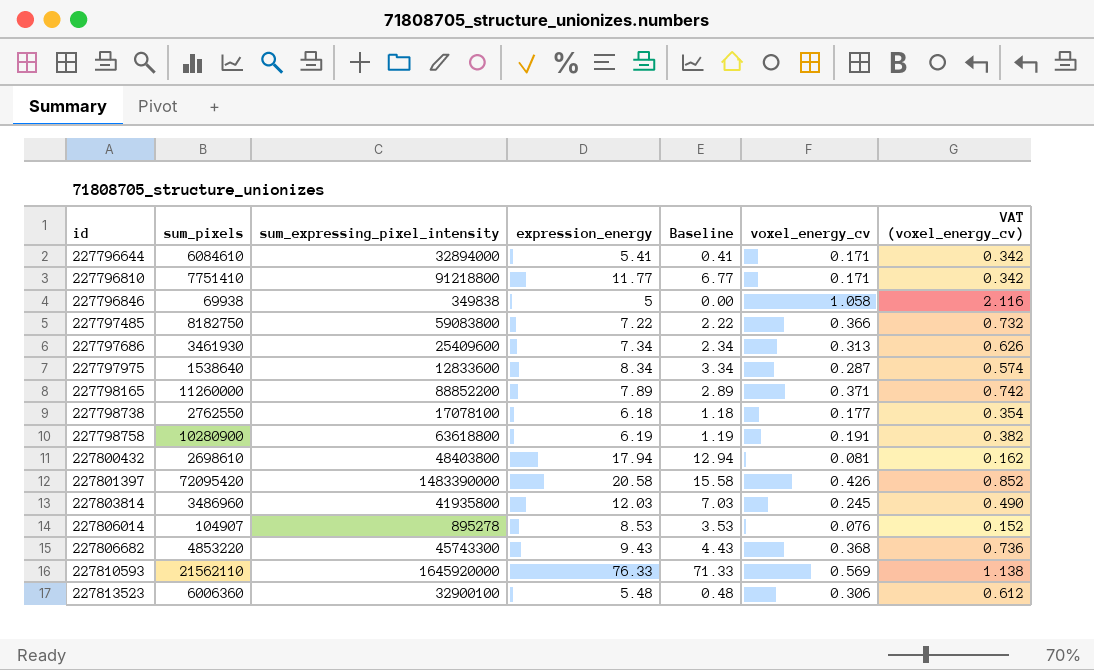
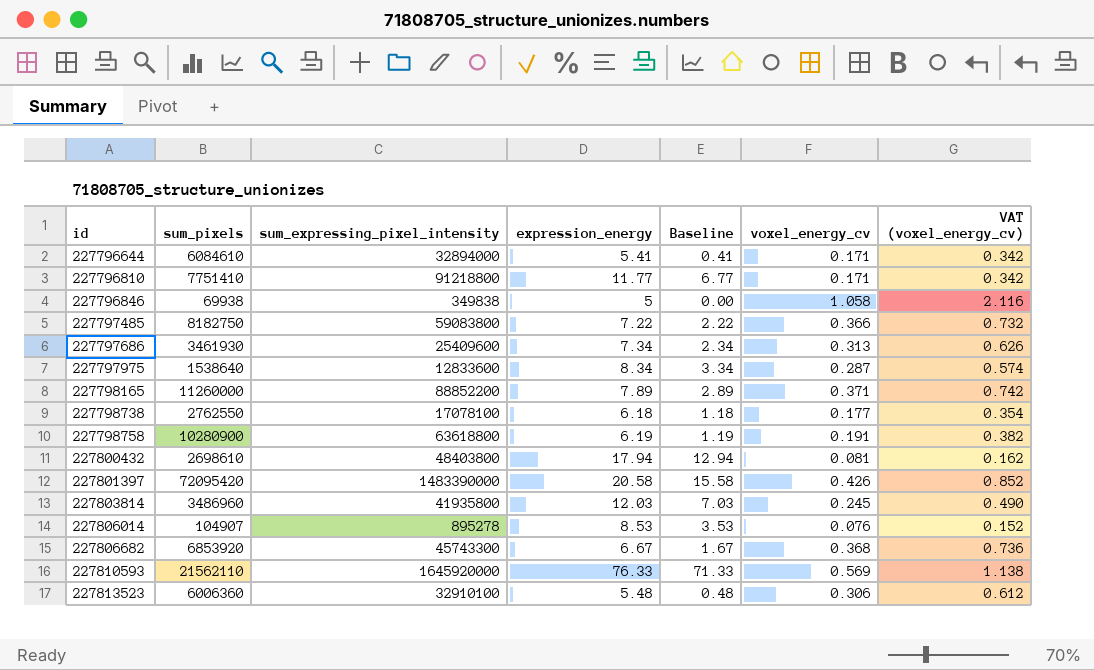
227806682 | sum_pixels: 4853220 -> 6853920
227806682 | expression_energy: 9.43 -> 6.67
227806682 | Baseline: 4.43 -> 1.67
227813523 | sum_expressing_pixel_intensity: 32900100 -> 32910100

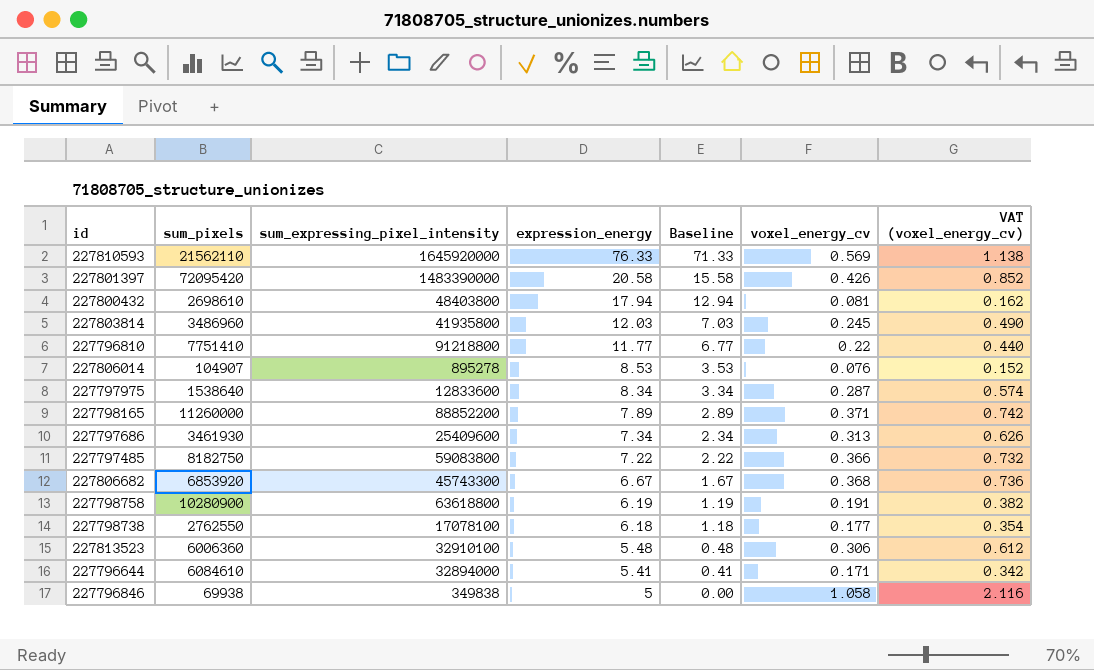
row order: id ascending -> expression_energy descending
227796810 | voxel_energy_cv: 0.171 -> 0.22
227796810 | VAT (voxel_energy_cv): 0.342 -> 0.440

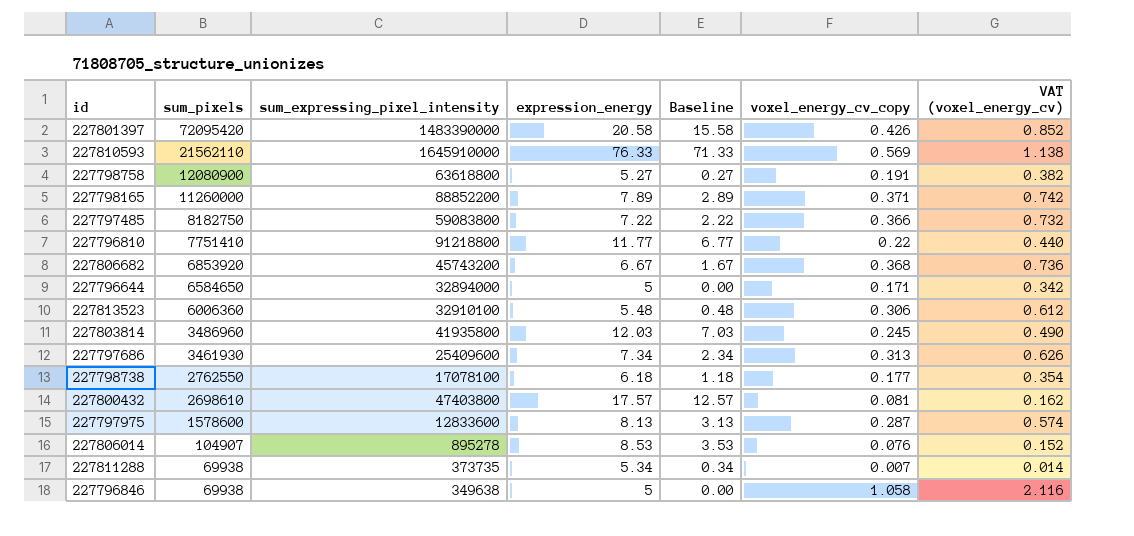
row order: expression_energy descending -> sum_pixels descending
column name: voxel_energy_cv -> voxel_energy_cv_copy
227810593 | sum_expressing_pixel_intensity: 1645920000 -> 1645910000
227798758 | sum_pixels: 10280900 -> 12080900
227798758 | expression_energy: 6.19 -> 5.27
227798758 | Baseline: 1.19 -> 0.27
227806682 | sum_expressing_pixel_intensity: 45743300 -> 45743200
227796644 | sum_pixels: 6084610 -> 6584650
227796644 | expression_energy: 5.41 -> 5
227796644 | Baseline: 0.41 -> 0.00
227800432 | sum_expressing_pixel_intensity: 48403800 -> 47403800
227800432 | expression_energy: 17.94 -> 17.57
227800432 | Baseline: 12.94 -> 12.57
227797975 | sum_pixels: 1538640 -> 1578600
227797975 | expression_energy: 8.34 -> 8.13
227797975 | Baseline: 3.34 -> 3.13
row 227811288: none -> 69938 | 373735 | 5.34 | 0.34 | 0.007 | 0.014
227796846 | sum_expressing_pixel_intensity: 349838 -> 349638

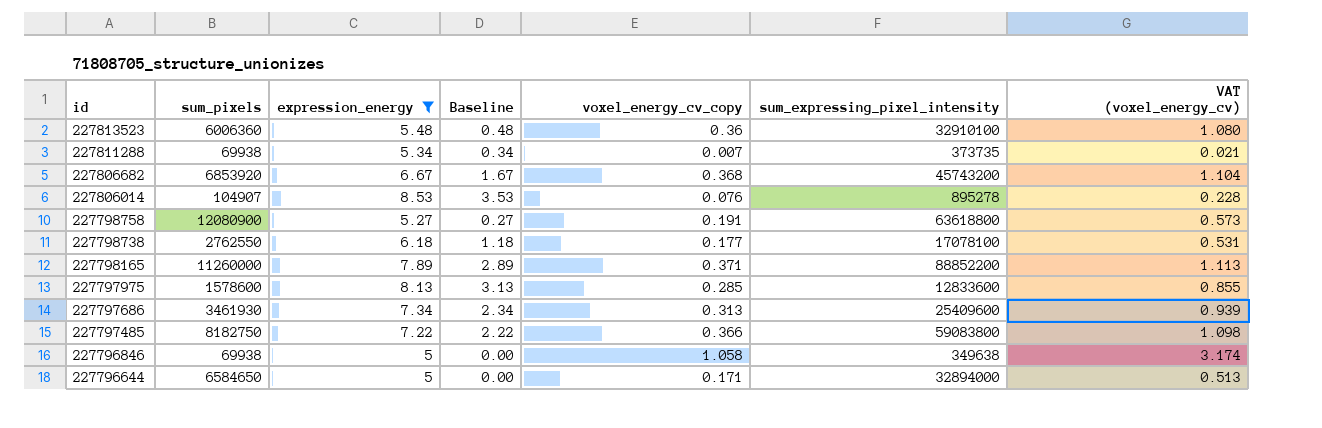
filter: none -> expression_energy <= 8.53
row order: sum_pixels descending -> id descending
column sum_expressing_pixel_intensity | position: 3 -> 6
column VAT (voxel_energy_cv) | formula: [voxel_energy_cv_copy] * 2 -> [voxel_energy_cv_copy] * 3
227813523 | voxel_energy_cv_copy: 0.306 -> 0.36
227797975 | voxel_energy_cv_copy: 0.287 -> 0.285

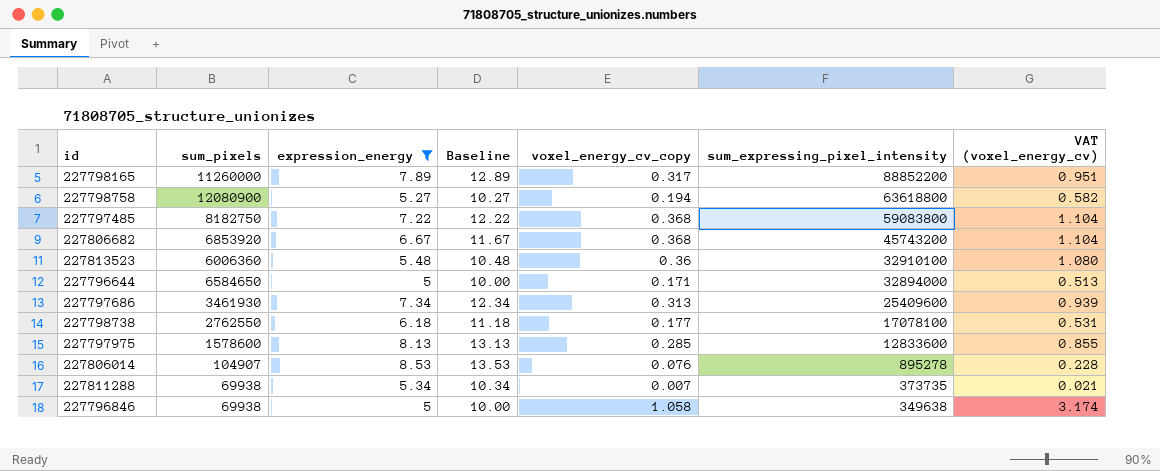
row order: id descending -> sum_expressing_pixel_intensity descending
column Baseline | formula: [expression_energy] - 5 -> [expression_energy] + 5
227798165 | voxel_energy_cv_copy: 0.371 -> 0.317
227798165 | VAT (voxel_energy_cv): 1.113 -> 0.951
227798758 | voxel_energy_cv_copy: 0.191 -> 0.194
227798758 | VAT (voxel_energy_cv): 0.573 -> 0.582
227797485 | voxel_energy_cv_copy: 0.366 -> 0.368
227797485 | VAT (voxel_energy_cv): 1.098 -> 1.104

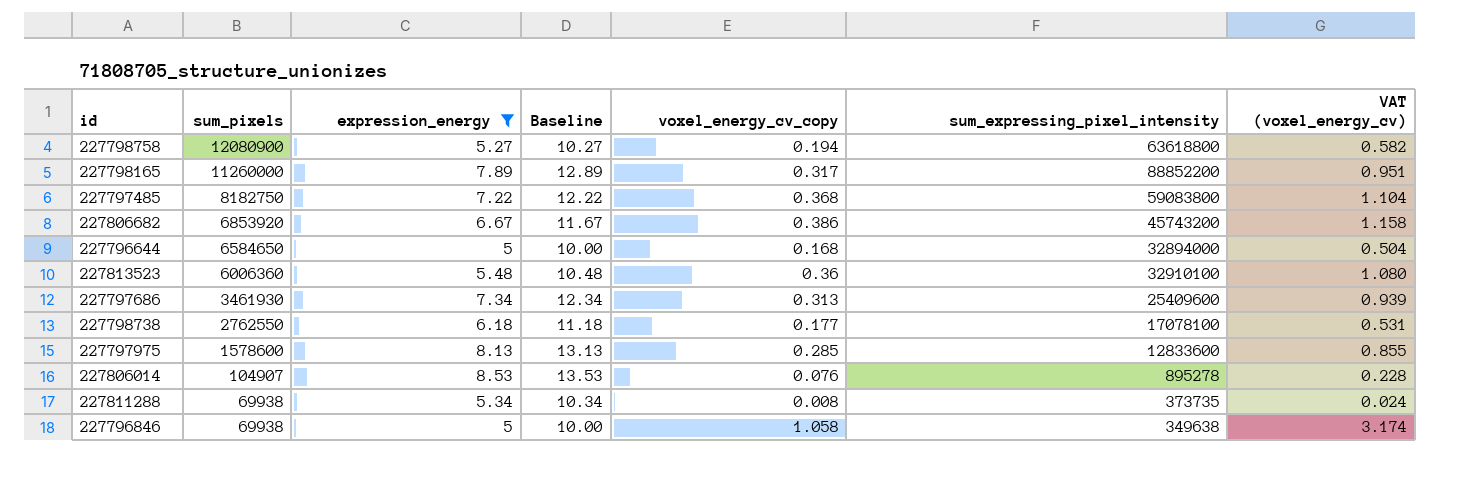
row order: sum_expressing_pixel_intensity descending -> sum_pixels descending
227806682 | voxel_energy_cv_copy: 0.368 -> 0.386
227806682 | VAT (voxel_energy_cv): 1.104 -> 1.158
227796644 | voxel_energy_cv_copy: 0.171 -> 0.168
227796644 | VAT (voxel_energy_cv): 0.513 -> 0.504
227811288 | voxel_energy_cv_copy: 0.007 -> 0.008
227811288 | VAT (voxel_energy_cv): 0.021 -> 0.024

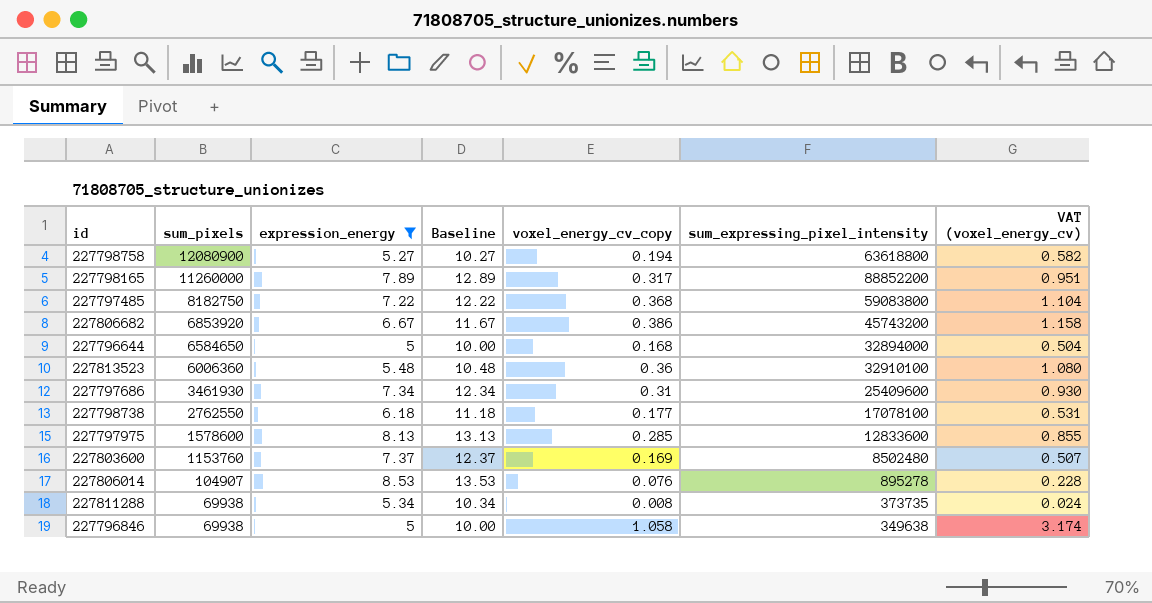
227797686 | voxel_energy_cv_copy: 0.313 -> 0.31
227797686 | VAT (voxel_energy_cv): 0.939 -> 0.930
row 227803600: none -> 1153760 | 7.37 | 12.37 | 0.169 | 8502480 | 0.507

